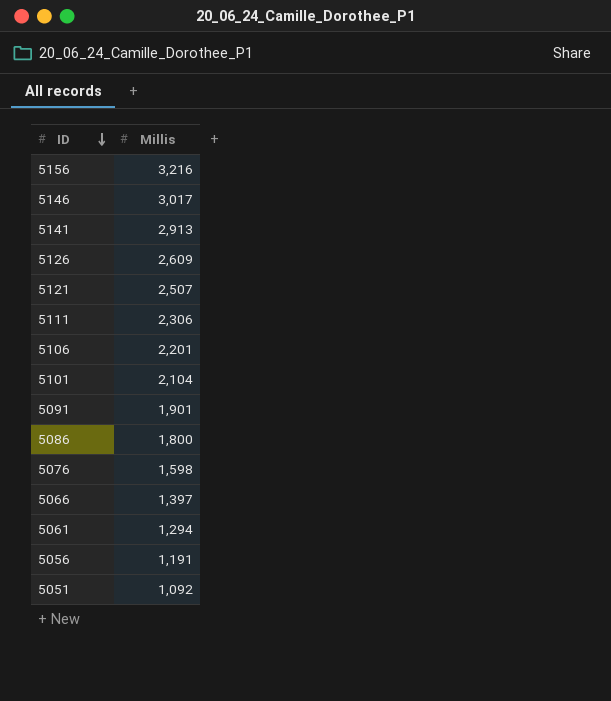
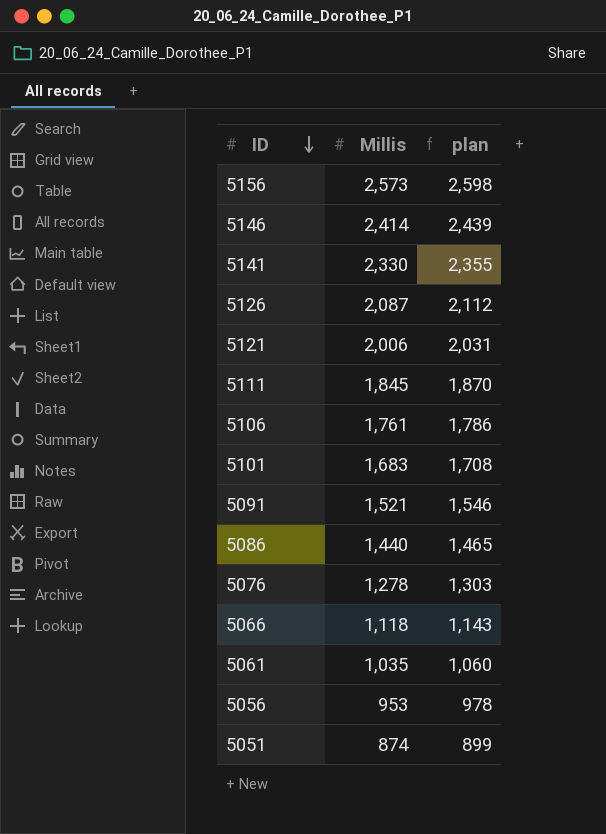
column plan | formula: none -> [Millis] + 25
5156 | Millis: 3,216 -> 2,573
5146 | Millis: 3,017 -> 2,414
5141 | Millis: 2,913 -> 2,330
5126 | Millis: 2,609 -> 2,087
5121 | Millis: 2,507 -> 2,006
5111 | Millis: 2,306 -> 1,845
5106 | Millis: 2,201 -> 1,761
5101 | Millis: 2,104 -> 1,683
5091 | Millis: 1,901 -> 1,521
5086 | Millis: 1,800 -> 1,440
5076 | Millis: 1,598 -> 1,278
5066 | Millis: 1,397 -> 1,118
5061 | Millis: 1,294 -> 1,035
5056 | Millis: 1,191 -> 953
5051 | Millis: 1,092 -> 874

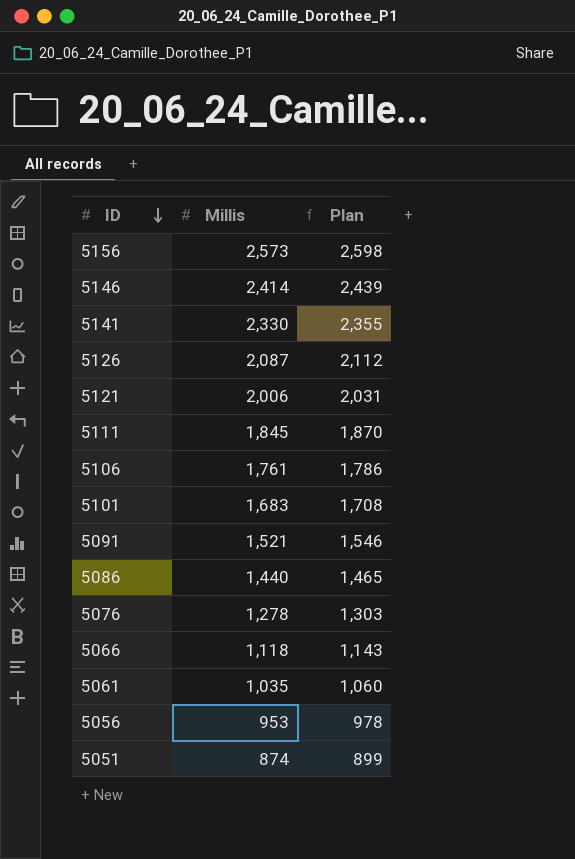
column name: plan -> Plan

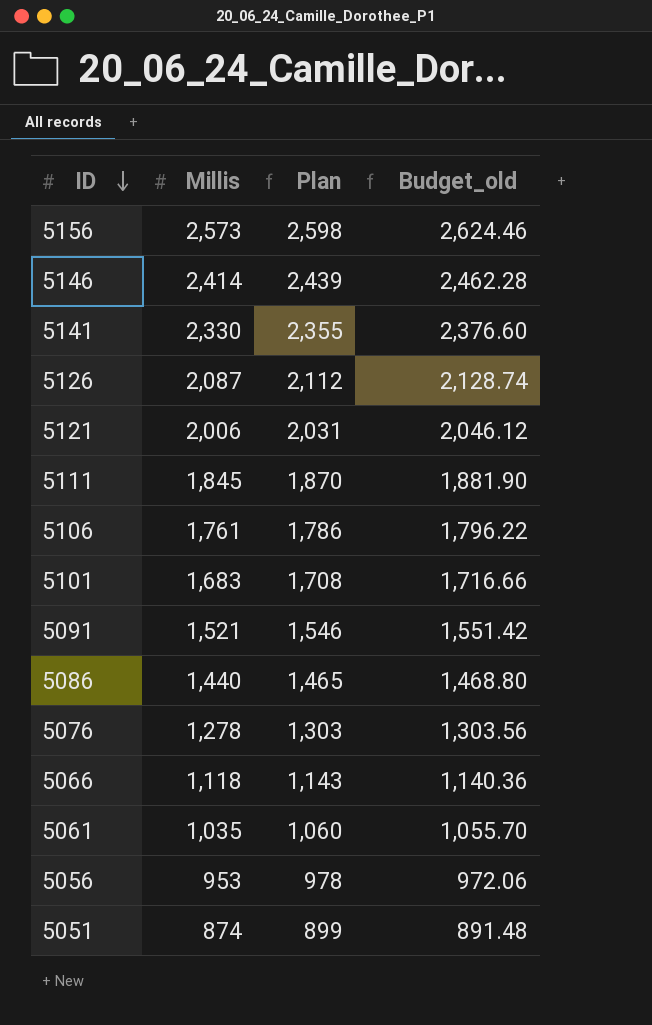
column Budget_old | formula: none -> [Millis] * 1.02

